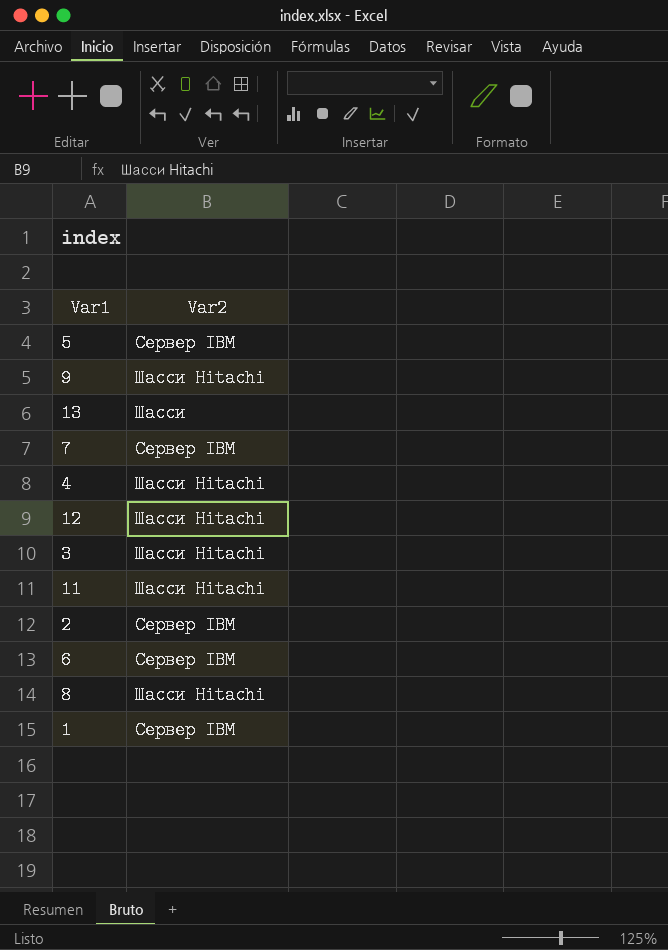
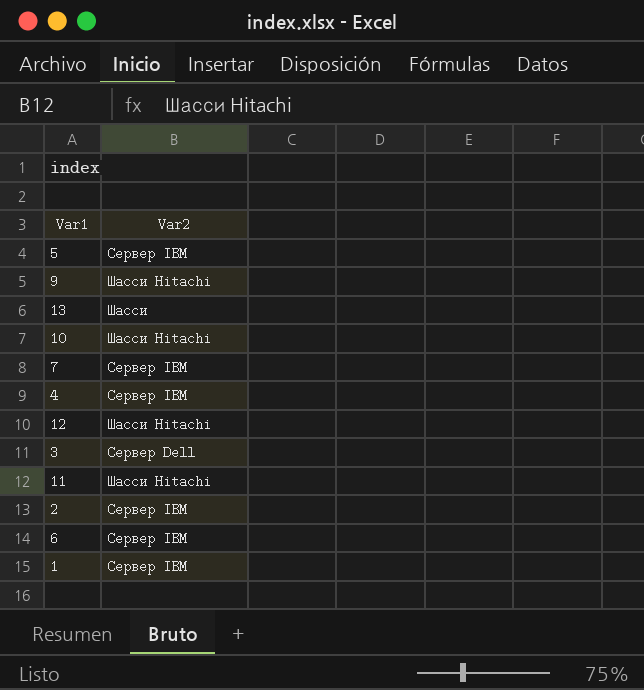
row 8: Шасси Hitachi -> none
row 10: none -> Шасси Hitachi
4 | Var2: Шасси Hitachi -> Сервер IBM
3 | Var2: Шасси Hitachi -> Сервер Dell

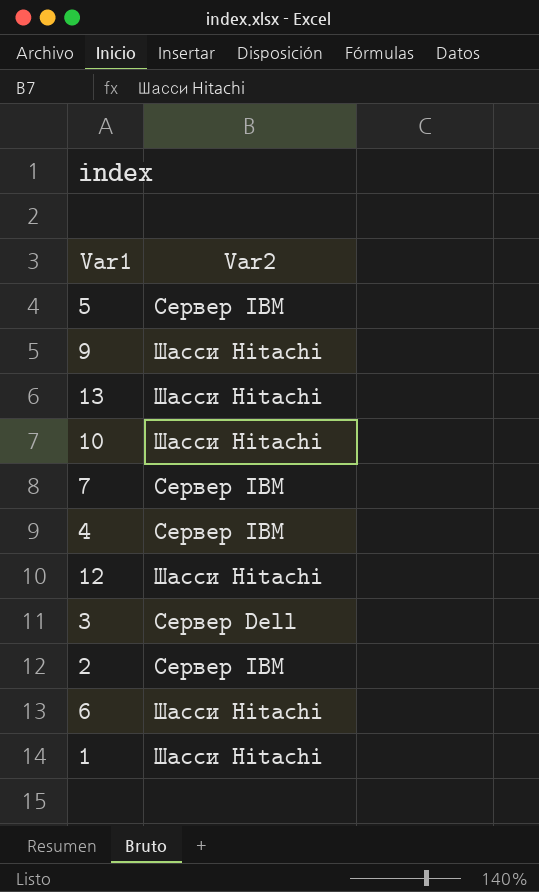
row 11: Шасси Hitachi -> none
13 | Var2: Шасси -> Шасси Hitachi
6 | Var2: Сервер IBM -> Шасси Hitachi
1 | Var2: Сервер IBM -> Шасси Hitachi

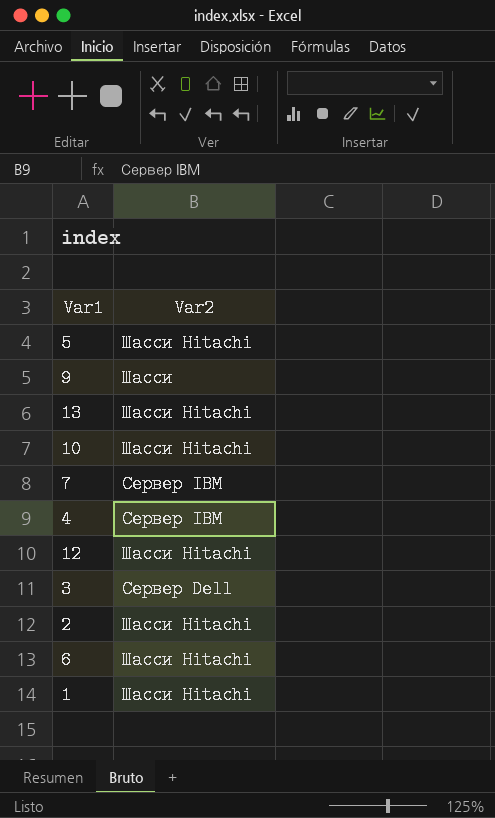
5 | Var2: Сервер IBM -> Шасси Hitachi
9 | Var2: Шасси Hitachi -> Шасси
2 | Var2: Сервер IBM -> Шасси Hitachi

